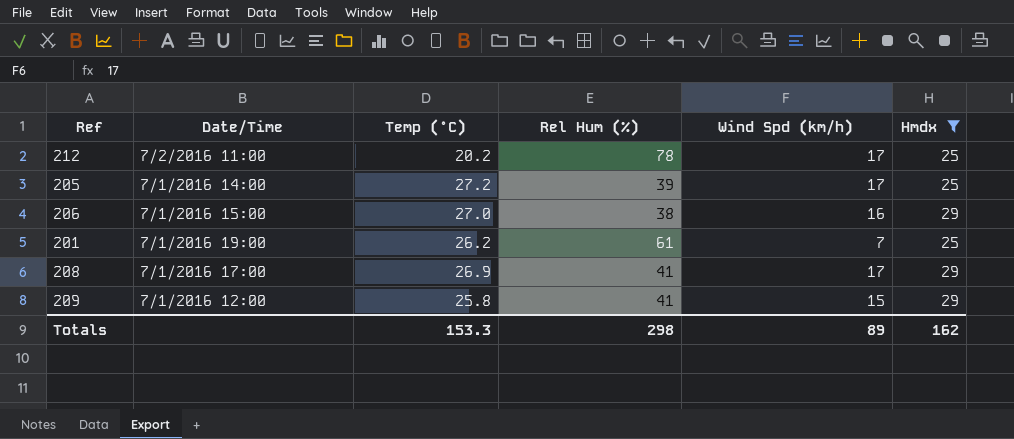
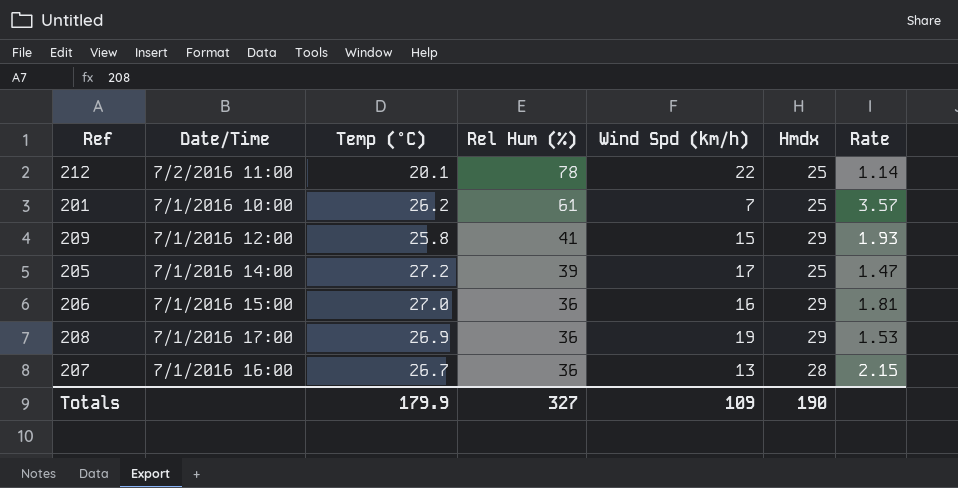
filter: Hmdx != 28 -> none
row order: none -> Rel Hum (%) descending
column Rate | formula: none -> [Hmdx] / [Wind Spd (km/h)]
212 | Temp (°C): 20.2 -> 20.1
212 | Wind Spd (km/h): 17 -> 22
201 | Date/Time: 7/1/2016 19:00 -> 7/1/2016 10:00
206 | Rel Hum (%): 38 -> 36
208 | Rel Hum (%): 41 -> 36
208 | Wind Spd (km/h): 17 -> 19
Totals | Temp (°C): 153.3 -> 179.9
Totals | Rel Hum (%): 298 -> 327
Totals | Wind Spd (km/h): 89 -> 109
Totals | Hmdx: 162 -> 190

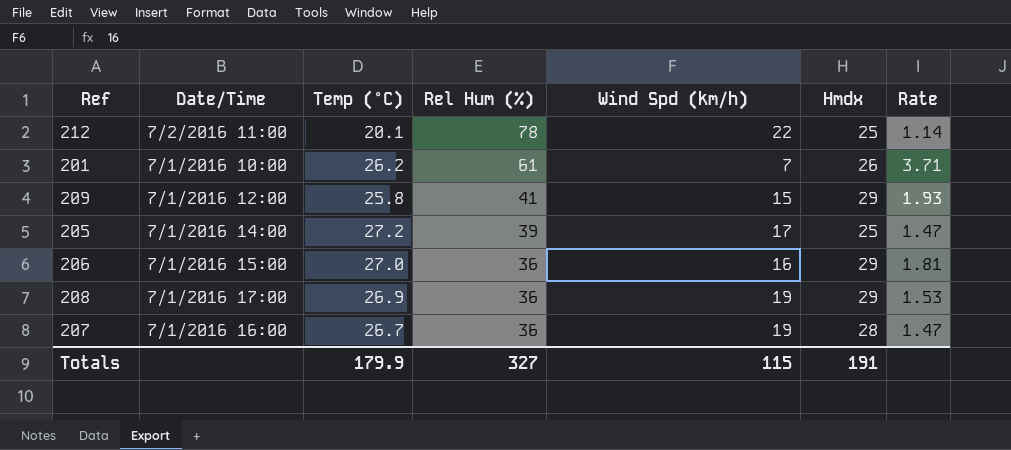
201 | Hmdx: 25 -> 26
201 | Rate: 3.57 -> 3.71
207 | Wind Spd (km/h): 13 -> 19
207 | Rate: 2.15 -> 1.47
Totals | Wind Spd (km/h): 109 -> 115
Totals | Hmdx: 190 -> 191

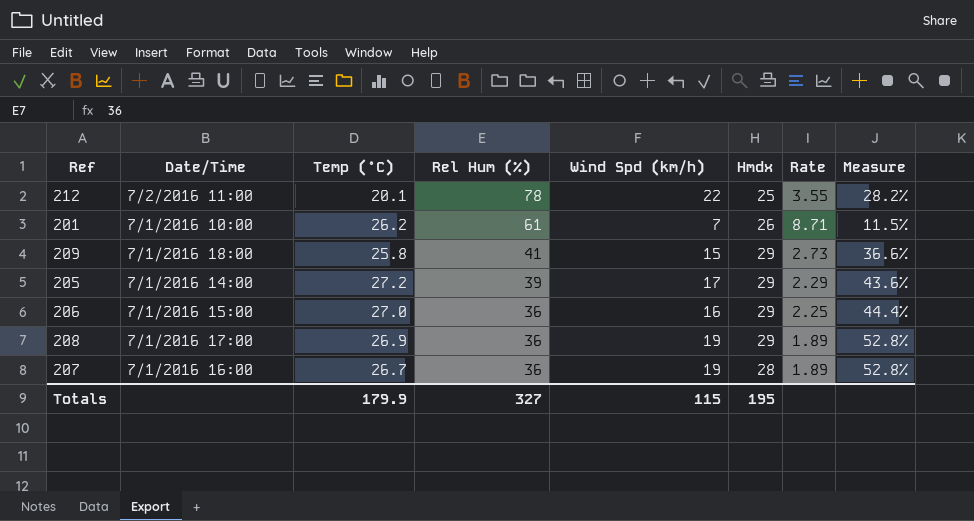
column Rate | formula: [Hmdx] / [Wind Spd (km/h)] -> [Rel Hum (%)] / [Wind Spd (km/h)]
column Measure | formula: none -> [Wind Spd (km/h)] / [Rel Hum (%)]
209 | Date/Time: 7/1/2016 12:00 -> 7/1/2016 18:00
205 | Hmdx: 25 -> 29
Totals | Hmdx: 191 -> 195

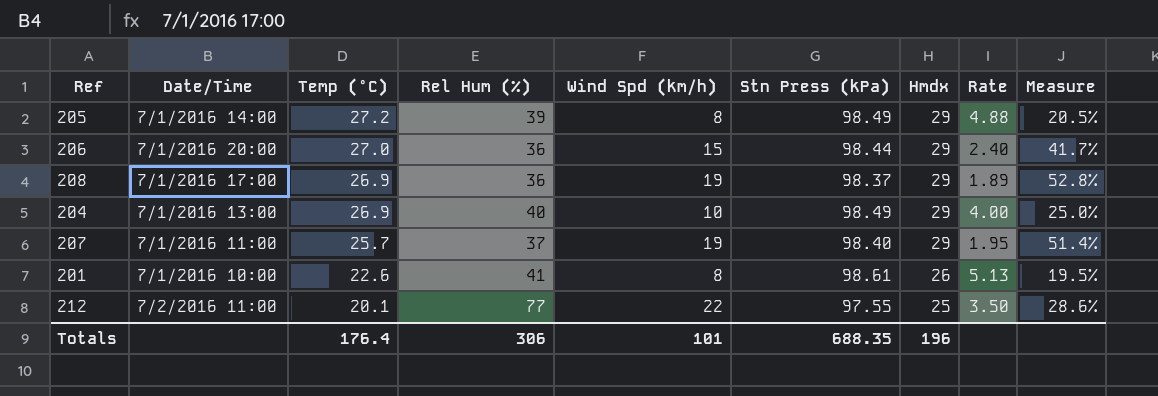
row order: Rel Hum (%) descending -> Temp (°C) descending
column Stn Press (kPa) | position: none -> 6
row 209: 7/1/2016 18:00 | 25.8 | 41 | 15 | 29 | 2.73 | 36.6% -> none
205 | Wind Spd (km/h): 17 -> 8
205 | Rate: 2.29 -> 4.88
205 | Measure: 43.6% -> 20.5%
206 | Date/Time: 7/1/2016 15:00 -> 7/1/2016 20:00
206 | Wind Spd (km/h): 16 -> 15
206 | Rate: 2.25 -> 2.40
206 | Measure: 44.4% -> 41.7%
row 204: none -> 7/1/2016 13:00 | 26.9 | 40 | 10 | 98.49 | 29 | 4.00 | 25.0%
207 | Date/Time: 7/1/2016 16:00 -> 7/1/2016 11:00
207 | Temp (°C): 26.7 -> 25.7
207 | Rel Hum (%): 36 -> 37
207 | Hmdx: 28 -> 29
207 | Rate: 1.89 -> 1.95
207 | Measure: 52.8% -> 51.4%
201 | Temp (°C): 26.2 -> 22.6
201 | Rel Hum (%): 61 -> 41
201 | Wind Spd (km/h): 7 -> 8
201 | Rate: 8.71 -> 5.13
201 | Measure: 11.5% -> 19.5%
212 | Rel Hum (%): 78 -> 77
212 | Rate: 3.55 -> 3.50
212 | Measure: 28.2% -> 28.6%
Totals | Temp (°C): 179.9 -> 176.4
Totals | Rel Hum (%): 327 -> 306
Totals | Wind Spd (km/h): 115 -> 101
Totals | Hmdx: 195 -> 196

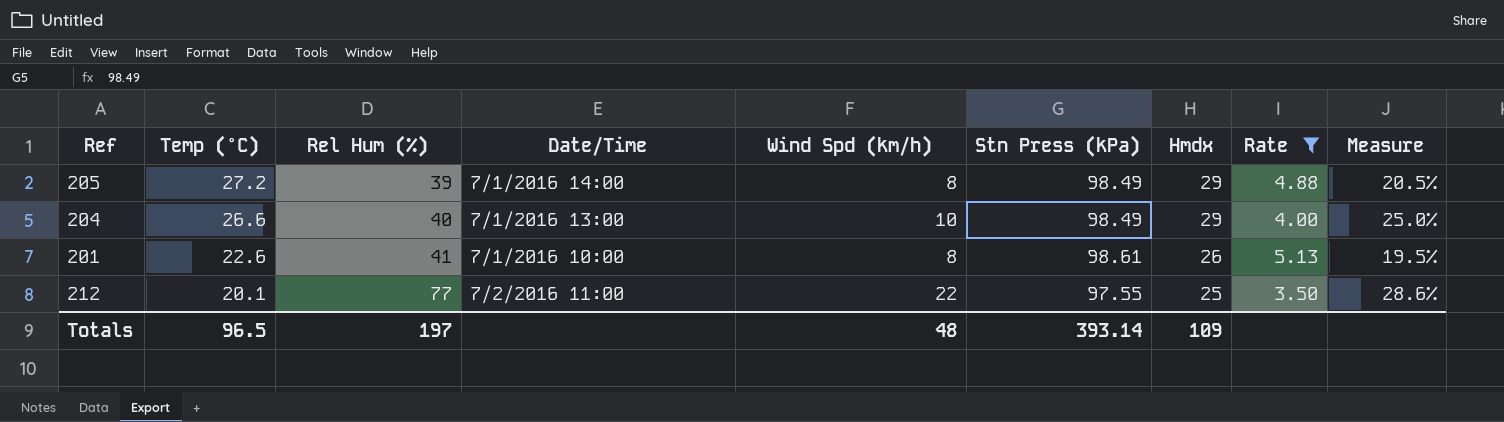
filter: none -> Rate >= 3.50
column Date/Time | position: 2 -> 4
204 | Temp (°C): 26.9 -> 26.6
Totals | Temp (°C): 176.4 -> 96.5
Totals | Rel Hum (%): 306 -> 197
Totals | Wind Spd (km/h): 101 -> 48
Totals | Stn Press (kPa): 688.35 -> 393.14
Totals | Hmdx: 196 -> 109

